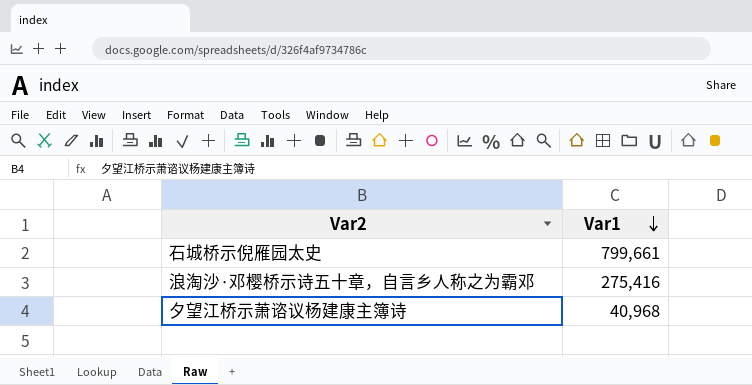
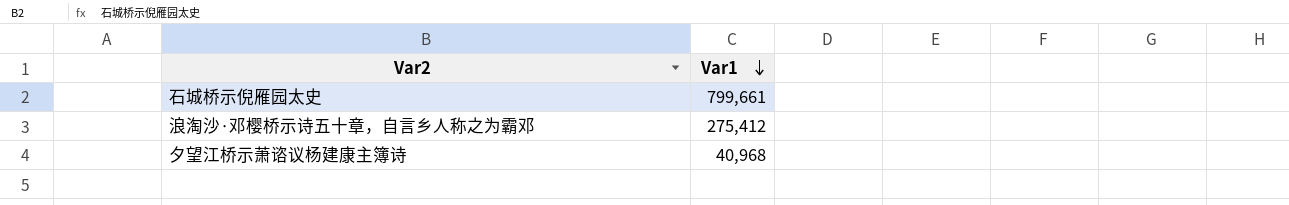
浪淘沙·邓樱桥示诗五十章，自言乡人称之为霸邓 | Var1: 275,416 -> 275,412

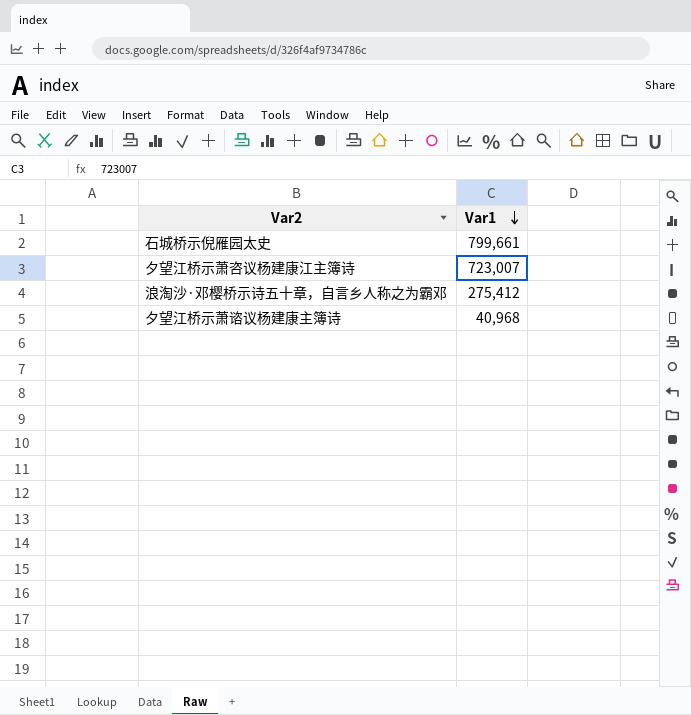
row 夕望江桥示萧咨议杨建康江主簿诗: none -> 723,007

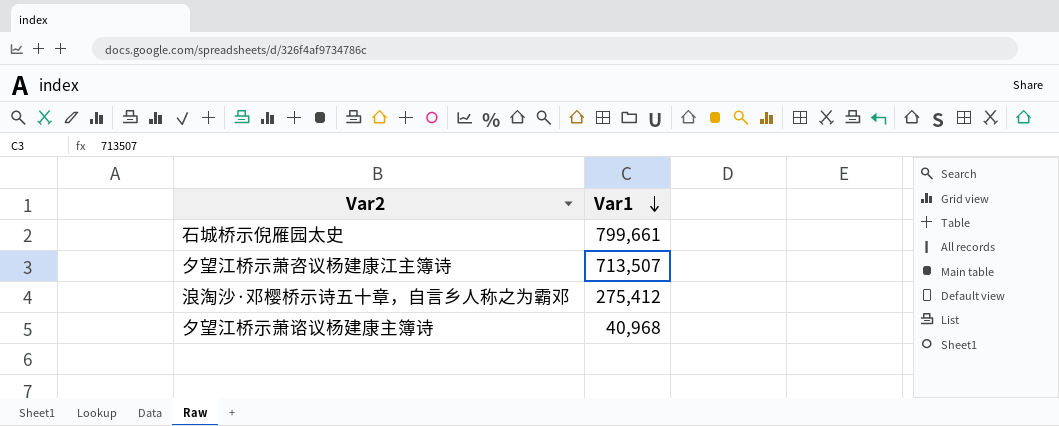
夕望江桥示萧咨议杨建康江主簿诗 | Var1: 723,007 -> 713,507

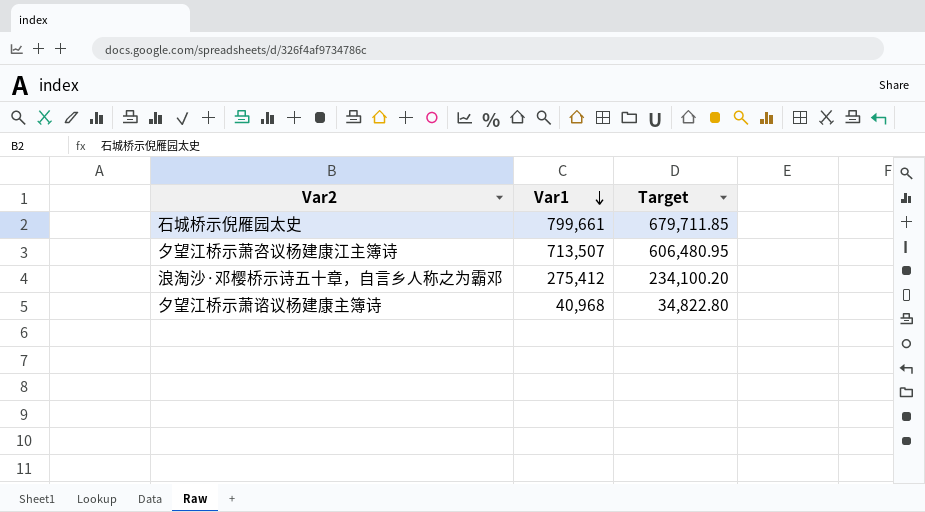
column Target | formula: none -> [Var1] * 0.85

